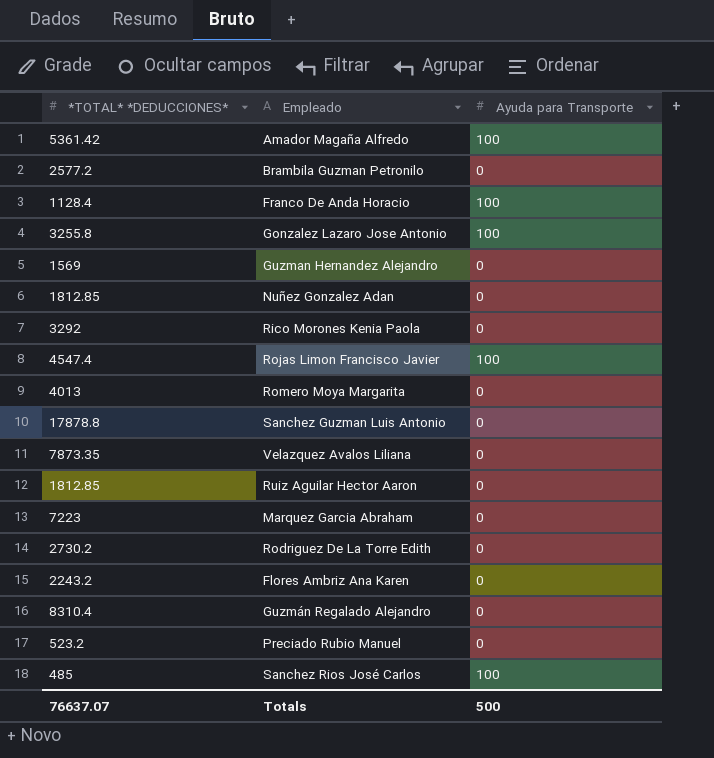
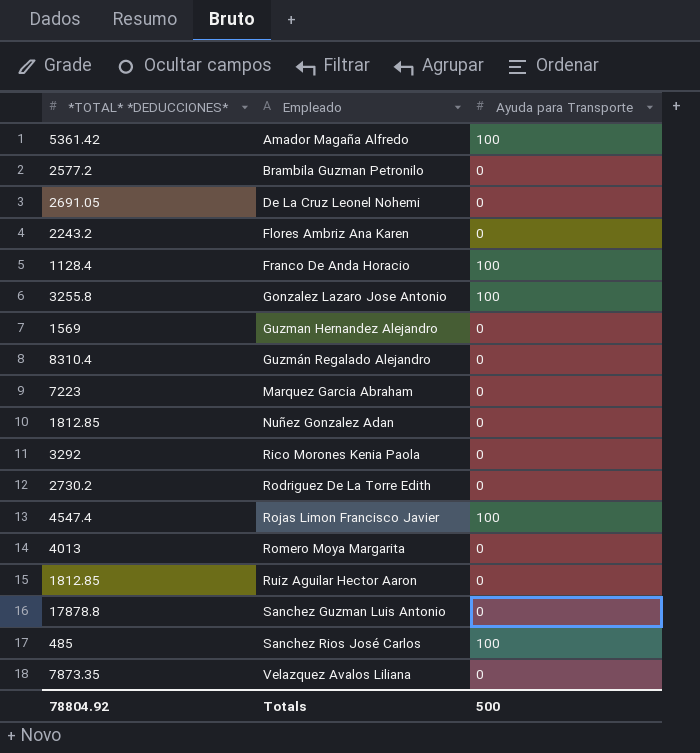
row order: none -> Empleado ascending
row Preciado Rubio Manuel: 523.2 | 0 -> none
row De La Cruz Leonel Nohemi: none -> 2691.05 | 0
Totals | *TOTAL* *DEDUCCIONES*: 76637.07 -> 78804.92

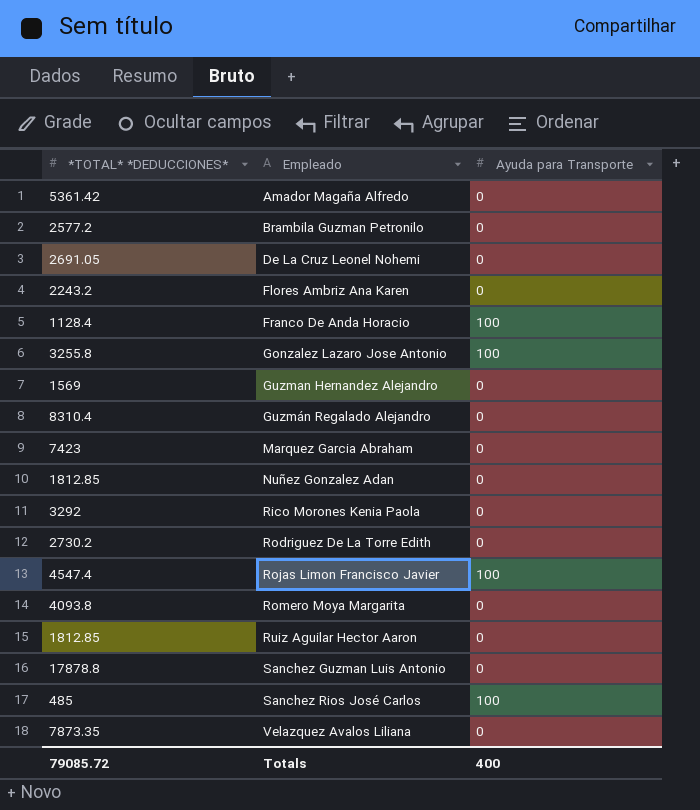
Amador Magaña Alfredo | Ayuda para Transporte: 100 -> 0
Marquez Garcia Abraham | *TOTAL* *DEDUCCIONES*: 7223 -> 7423
Romero Moya Margarita | *TOTAL* *DEDUCCIONES*: 4013 -> 4093.8
Totals | *TOTAL* *DEDUCCIONES*: 78804.92 -> 79085.72
Totals | Ayuda para Transporte: 500 -> 400

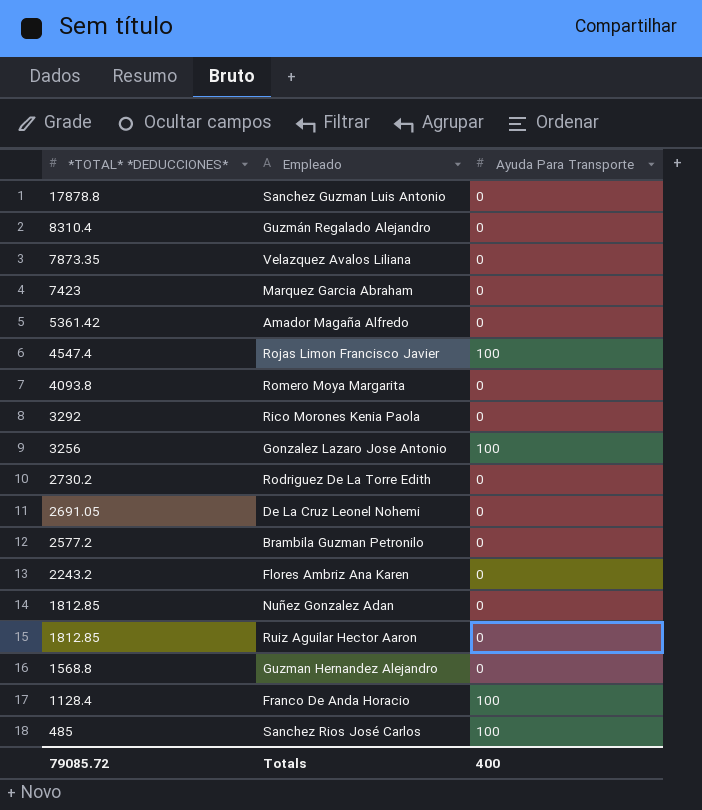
row order: Empleado ascending -> *TOTAL* *DEDUCCIONES* descending
column name: Ayuda para Transporte -> Ayuda Para Transporte
Gonzalez Lazaro Jose Antonio | *TOTAL* *DEDUCCIONES*: 3255.8 -> 3256
Guzman Hernandez Alejandro | *TOTAL* *DEDUCCIONES*: 1569 -> 1568.8

